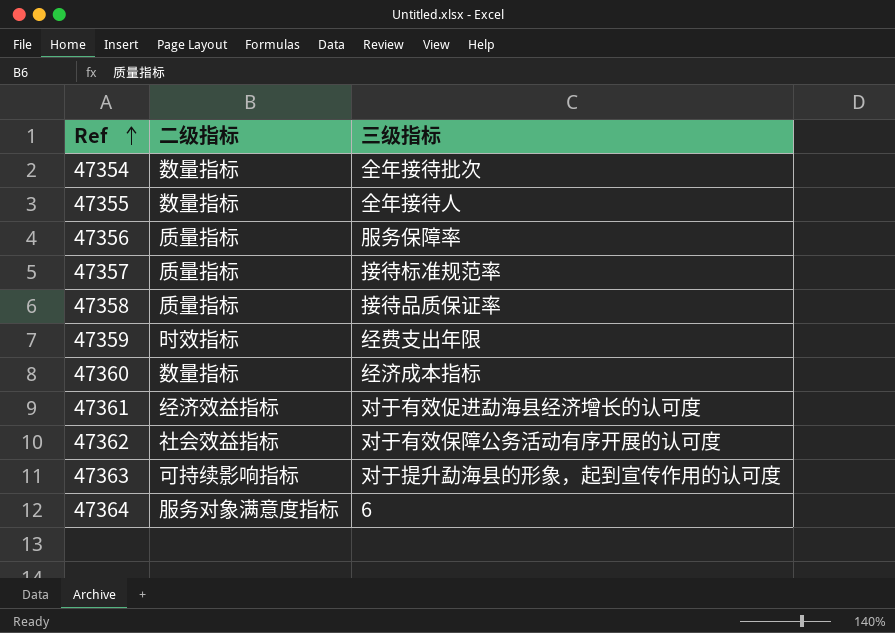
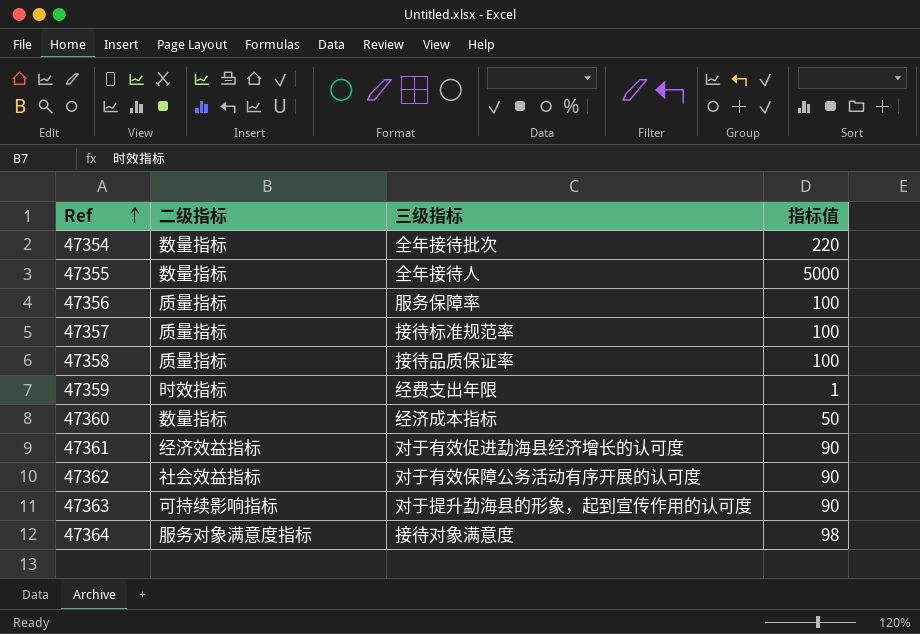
column 指标值 | position: none -> 4
47364 | 三级指标: 6 -> 接待对象满意度

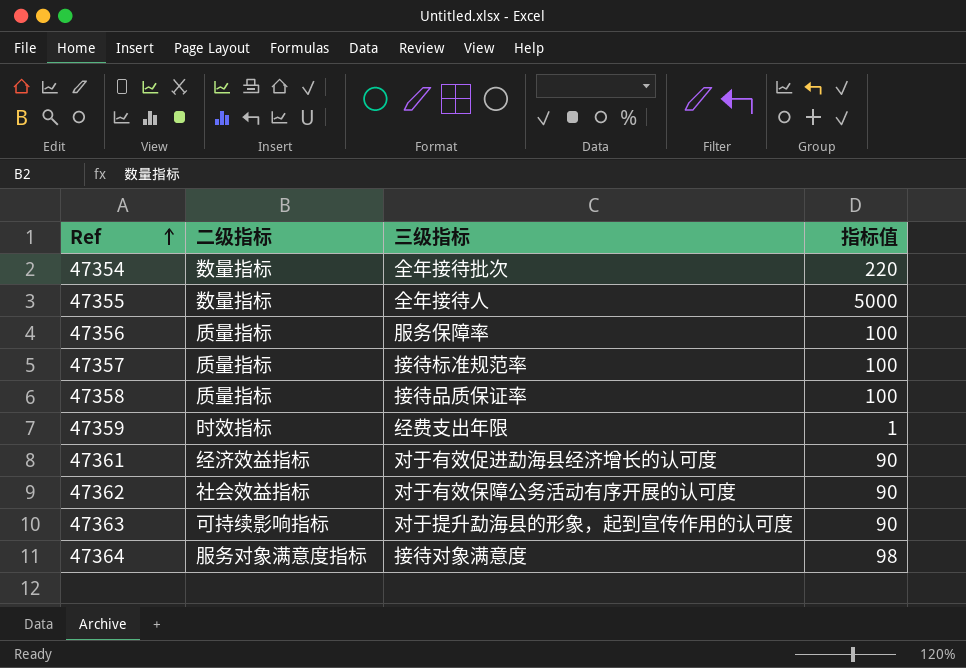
row 47360: 数量指标 | 经济成本指标 | 50 -> none

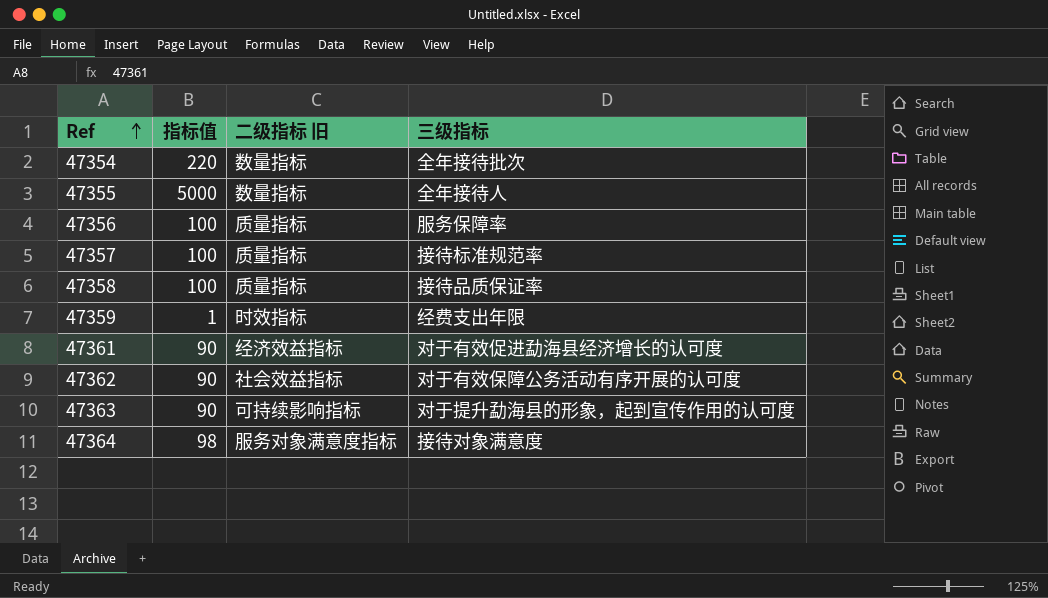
column 指标值 | position: 4 -> 2
column name: 二级指标 -> 二级指标 旧

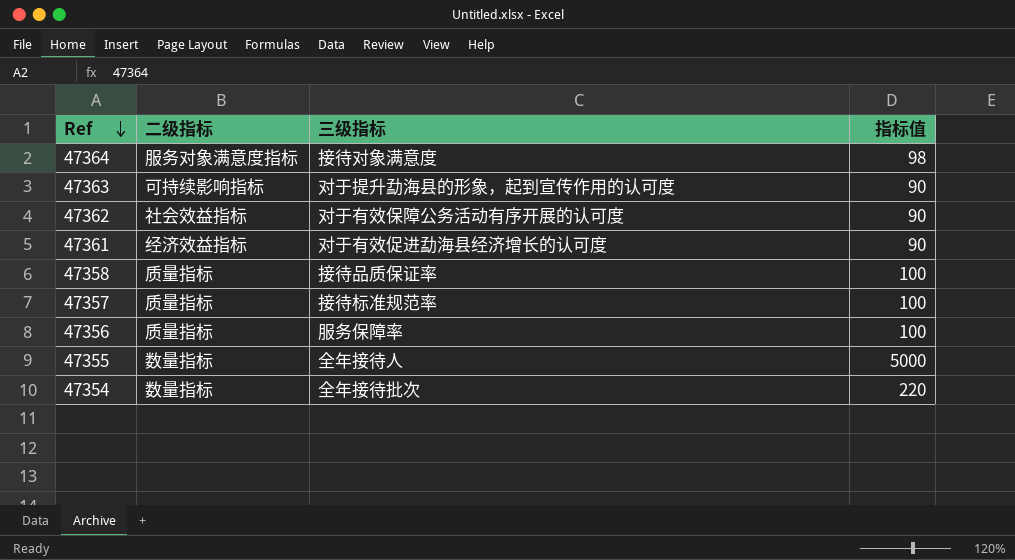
row order: Ref ascending -> Ref descending
column name: 二级指标 旧 -> 二级指标
column 指标值 | position: 2 -> 4
row 47359: 1 | 时效指标 | 经费支出年限 -> none

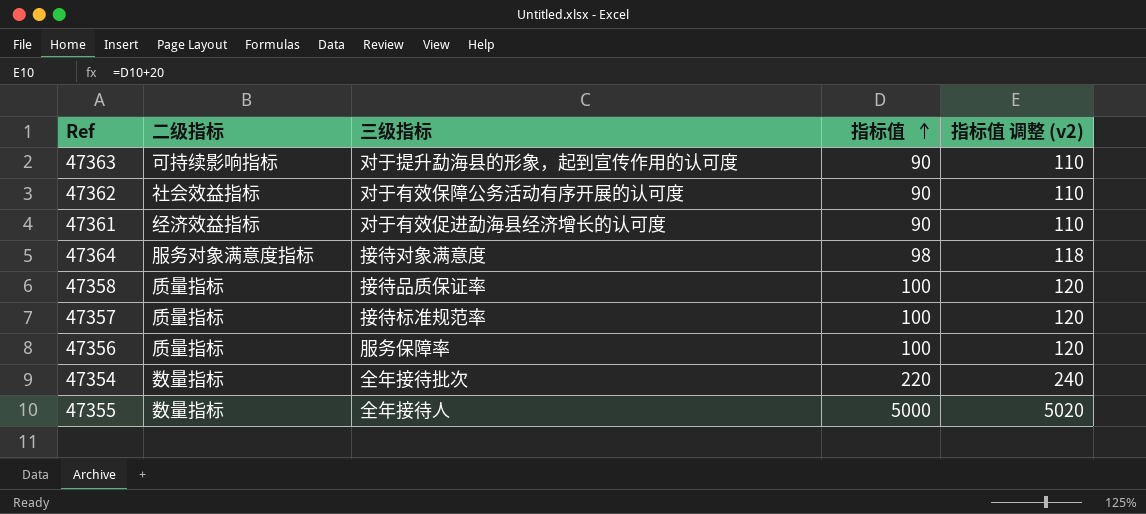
row order: Ref descending -> 指标值 ascending
column 指标值 调整 (v2) | formula: none -> [指标值] + 20

